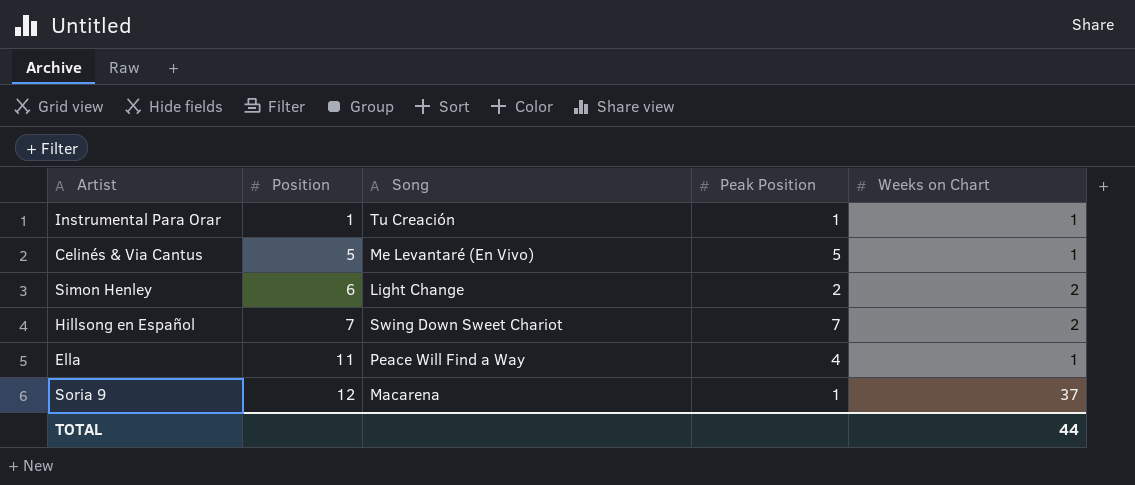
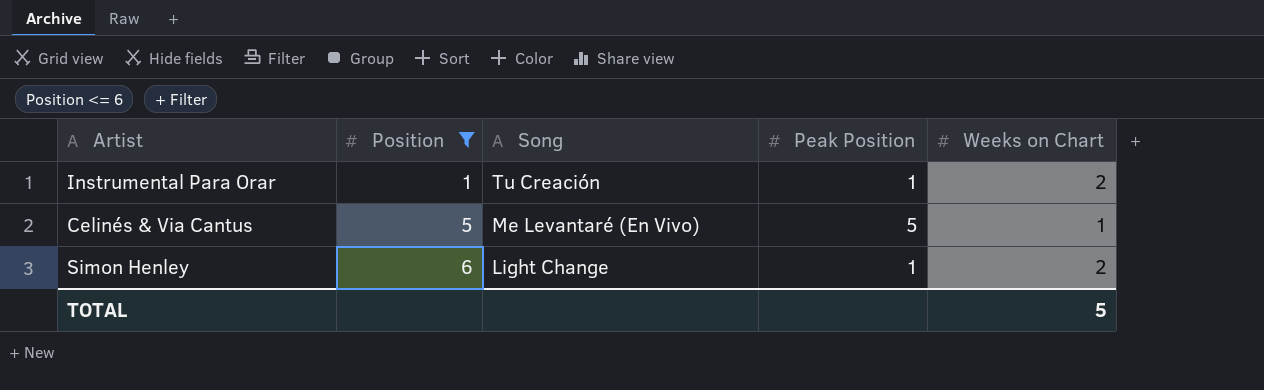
filter: none -> Position <= 6
Instrumental Para Orar | Weeks on Chart: 1 -> 2
Simon Henley | Peak Position: 2 -> 1
TOTAL | Weeks on Chart: 44 -> 5

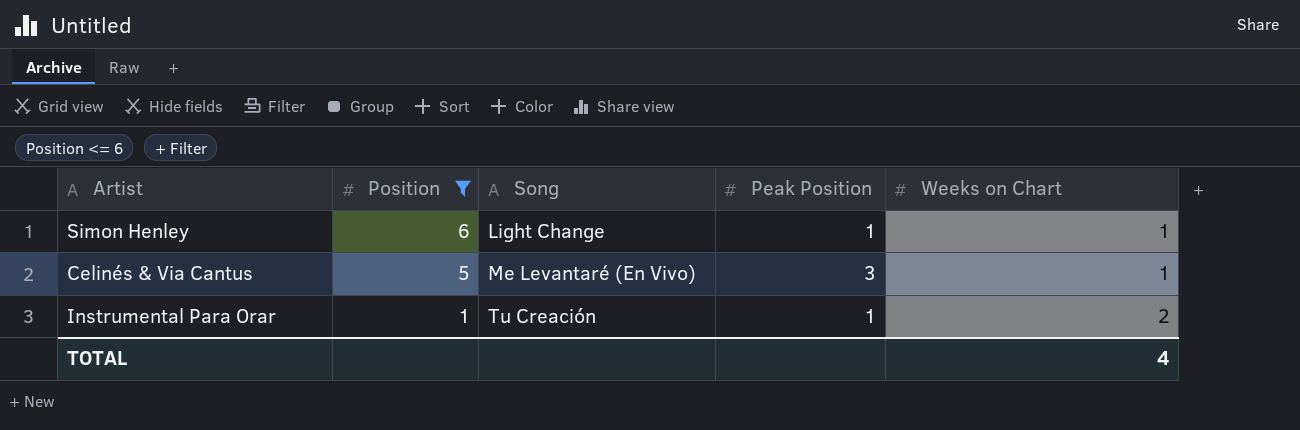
row order: Position ascending -> Position descending
Simon Henley | Weeks on Chart: 2 -> 1
Celinés & Via Cantus | Peak Position: 5 -> 3
TOTAL | Weeks on Chart: 5 -> 4

